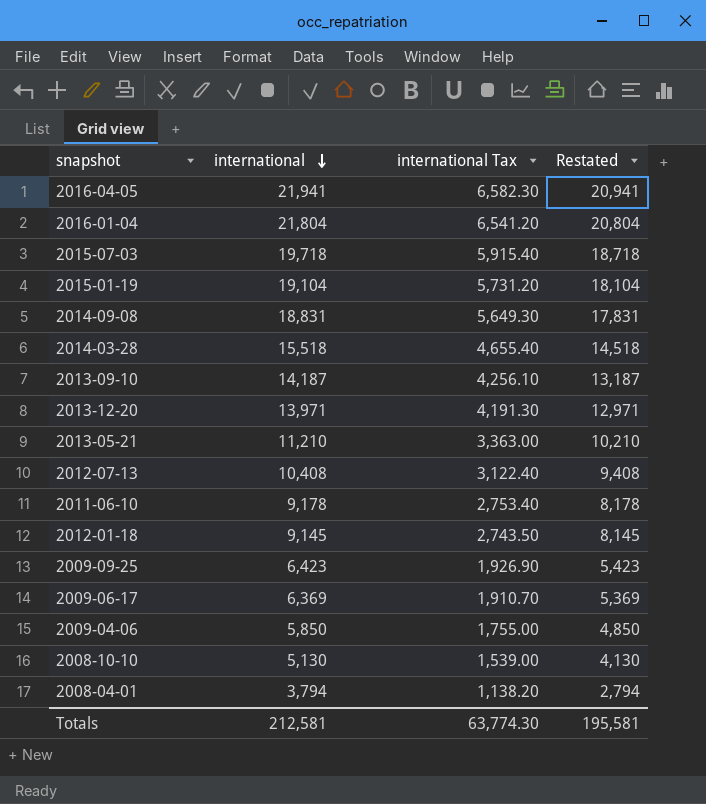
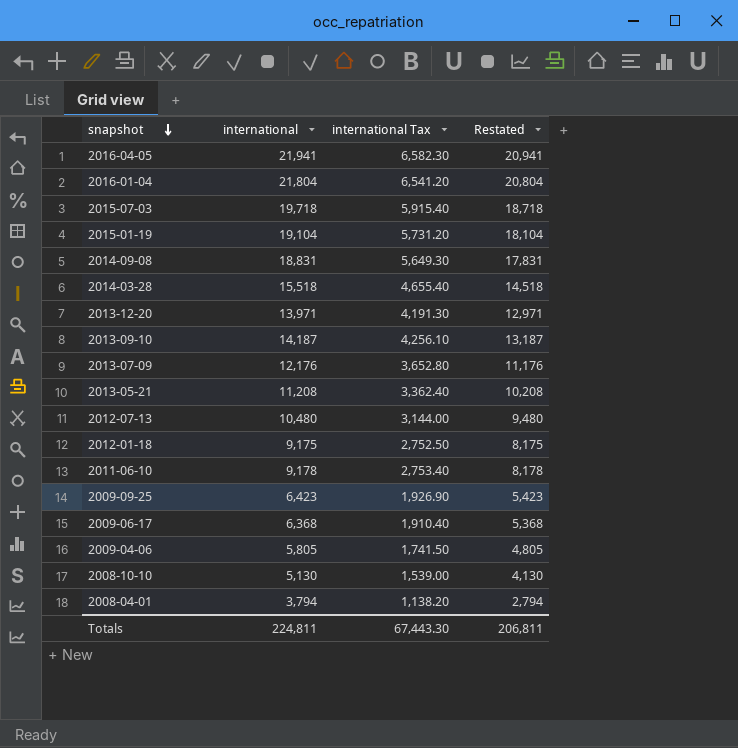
row order: international descending -> snapshot descending
row 2013-07-09: none -> 12,176 | 3,652.80 | 11,176
2013-05-21 | international: 11,210 -> 11,208
2013-05-21 | international Tax: 3,363.00 -> 3,362.40
2013-05-21 | Restated: 10,210 -> 10,208
2012-07-13 | international: 10,408 -> 10,480
2012-07-13 | international Tax: 3,122.40 -> 3,144.00
2012-07-13 | Restated: 9,408 -> 9,480
2012-01-18 | international: 9,145 -> 9,175
2012-01-18 | international Tax: 2,743.50 -> 2,752.50
2012-01-18 | Restated: 8,145 -> 8,175
2009-06-17 | international: 6,369 -> 6,368
2009-06-17 | international Tax: 1,910.70 -> 1,910.40
2009-06-17 | Restated: 5,369 -> 5,368
2009-04-06 | international: 5,850 -> 5,805
2009-04-06 | international Tax: 1,755.00 -> 1,741.50
2009-04-06 | Restated: 4,850 -> 4,805
Totals | international: 212,581 -> 224,811
Totals | international Tax: 63,774.30 -> 67,443.30
Totals | Restated: 195,581 -> 206,811

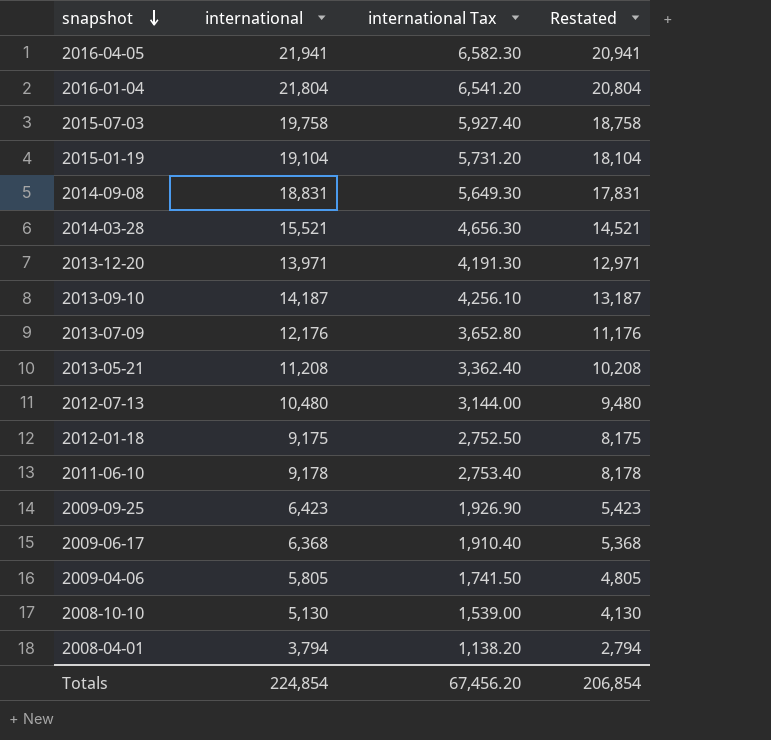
2015-07-03 | international: 19,718 -> 19,758
2015-07-03 | international Tax: 5,915.40 -> 5,927.40
2015-07-03 | Restated: 18,718 -> 18,758
2014-03-28 | international: 15,518 -> 15,521
2014-03-28 | international Tax: 4,655.40 -> 4,656.30
2014-03-28 | Restated: 14,518 -> 14,521
Totals | international: 224,811 -> 224,854
Totals | international Tax: 67,443.30 -> 67,456.20
Totals | Restated: 206,811 -> 206,854

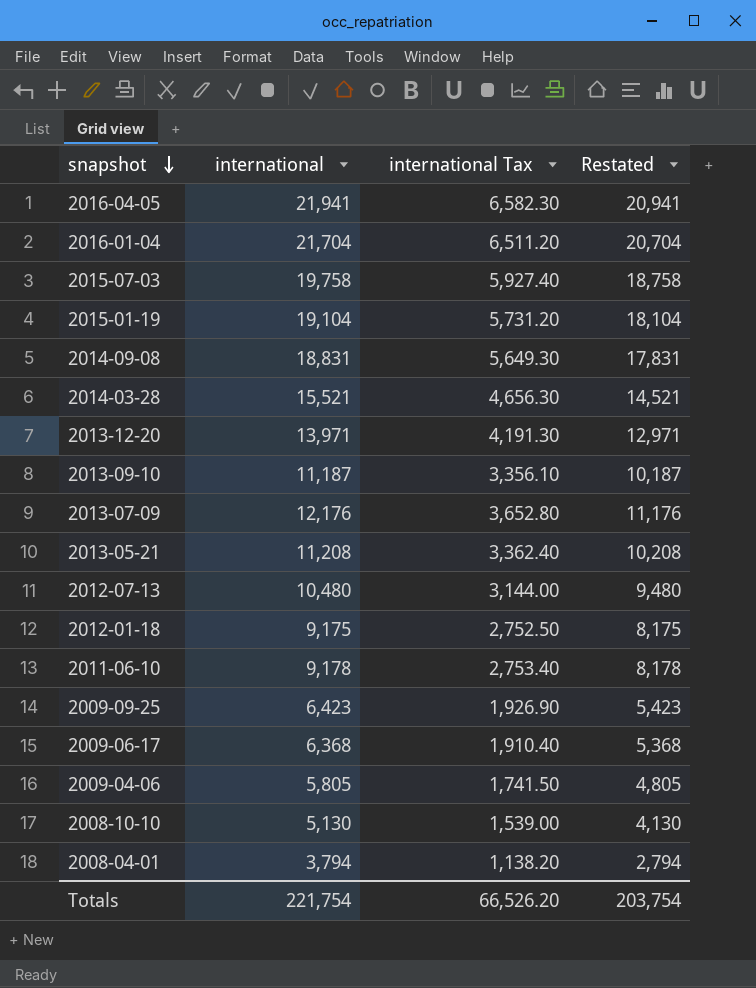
2016-01-04 | international: 21,804 -> 21,704
2016-01-04 | international Tax: 6,541.20 -> 6,511.20
2016-01-04 | Restated: 20,804 -> 20,704
2013-09-10 | international: 14,187 -> 11,187
2013-09-10 | international Tax: 4,256.10 -> 3,356.10
2013-09-10 | Restated: 13,187 -> 10,187
Totals | international: 224,854 -> 221,754
Totals | international Tax: 67,456.20 -> 66,526.20
Totals | Restated: 206,854 -> 203,754

